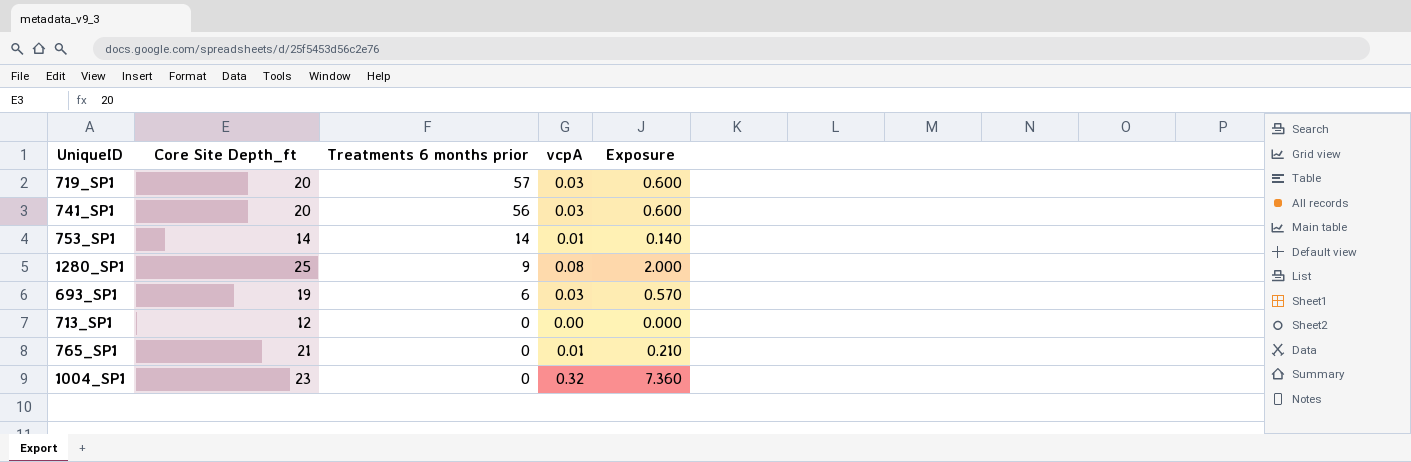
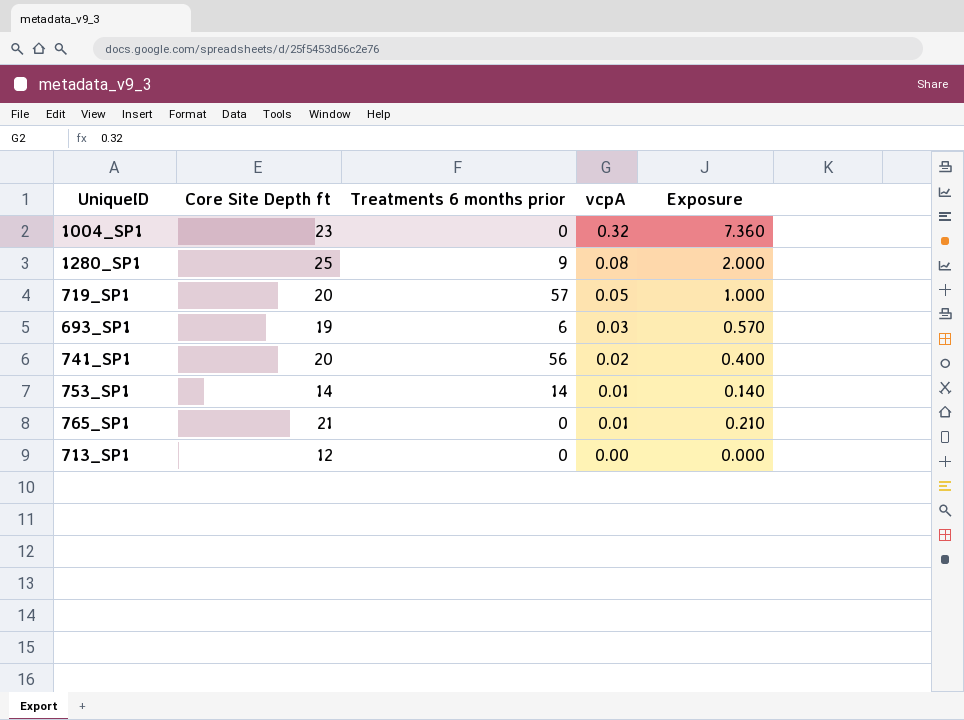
row order: Treatments 6 months prior descending -> vcpA descending
column name: Core Site Depth_ft -> Core Site Depth ft
719_SP1 | vcpA: 0.03 -> 0.05
719_SP1 | Exposure: 0.600 -> 1.000
741_SP1 | vcpA: 0.03 -> 0.02
741_SP1 | Exposure: 0.600 -> 0.400

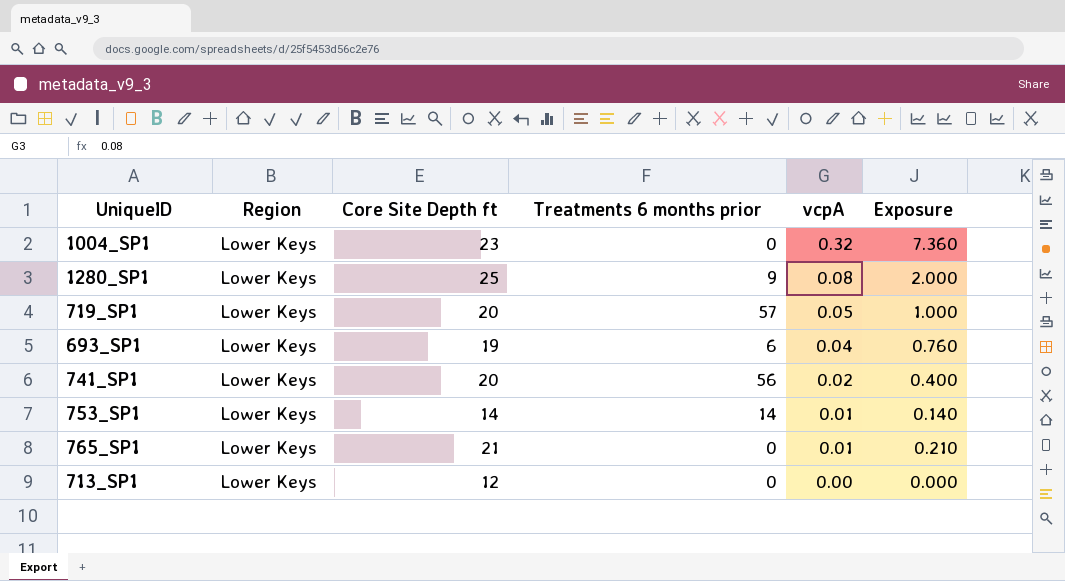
column Region | position: none -> 2
693_SP1 | vcpA: 0.03 -> 0.04
693_SP1 | Exposure: 0.570 -> 0.760

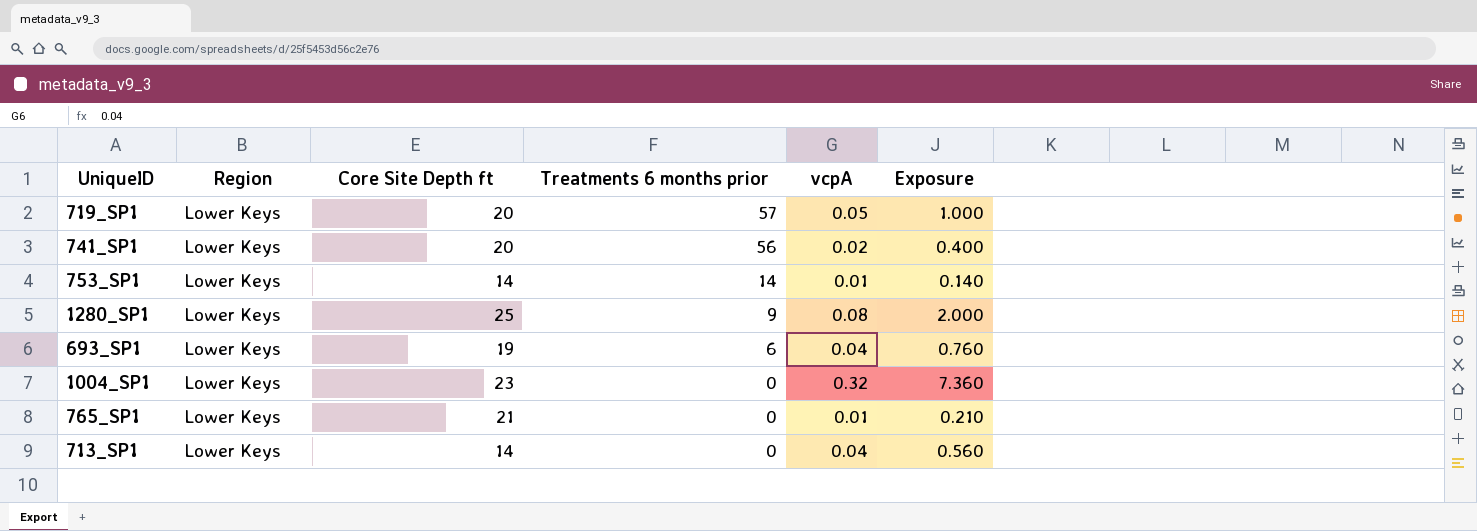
row order: vcpA descending -> Treatments 6 months prior descending
713_SP1 | Core Site Depth ft: 12 -> 14
713_SP1 | vcpA: 0.00 -> 0.04
713_SP1 | Exposure: 0.000 -> 0.560

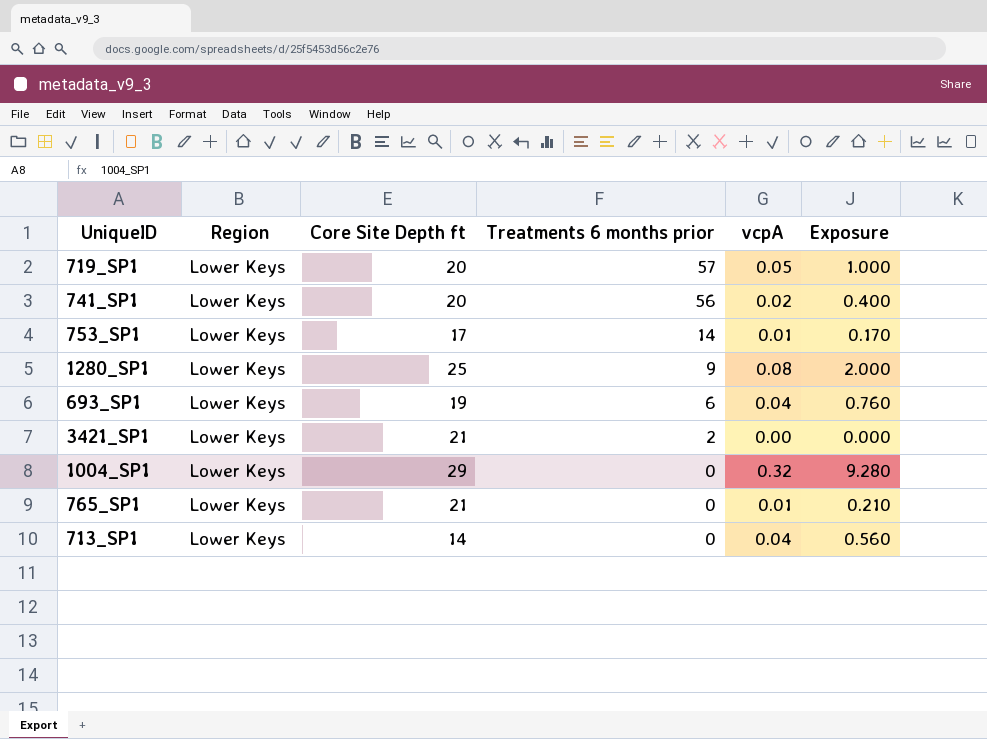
753_SP1 | Core Site Depth ft: 14 -> 17
753_SP1 | Exposure: 0.140 -> 0.170
row 3421_SP1: none -> Lower Keys | 21 | 2 | 0.00 | 0.000
1004_SP1 | Core Site Depth ft: 23 -> 29
1004_SP1 | Exposure: 7.360 -> 9.280

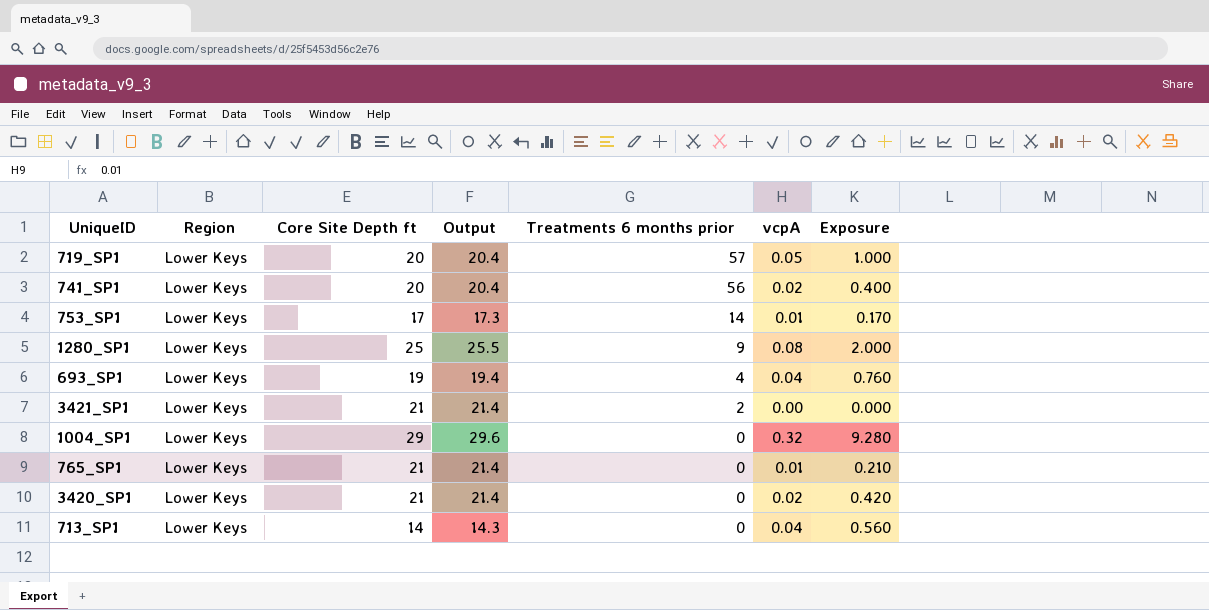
column Output | formula: none -> [Core Site Depth ft] * 1.02
693_SP1 | Treatments 6 months prior: 6 -> 4
row 3420_SP1: none -> Lower Keys | 21 | 21.4 | 0 | 0.02 | 0.420

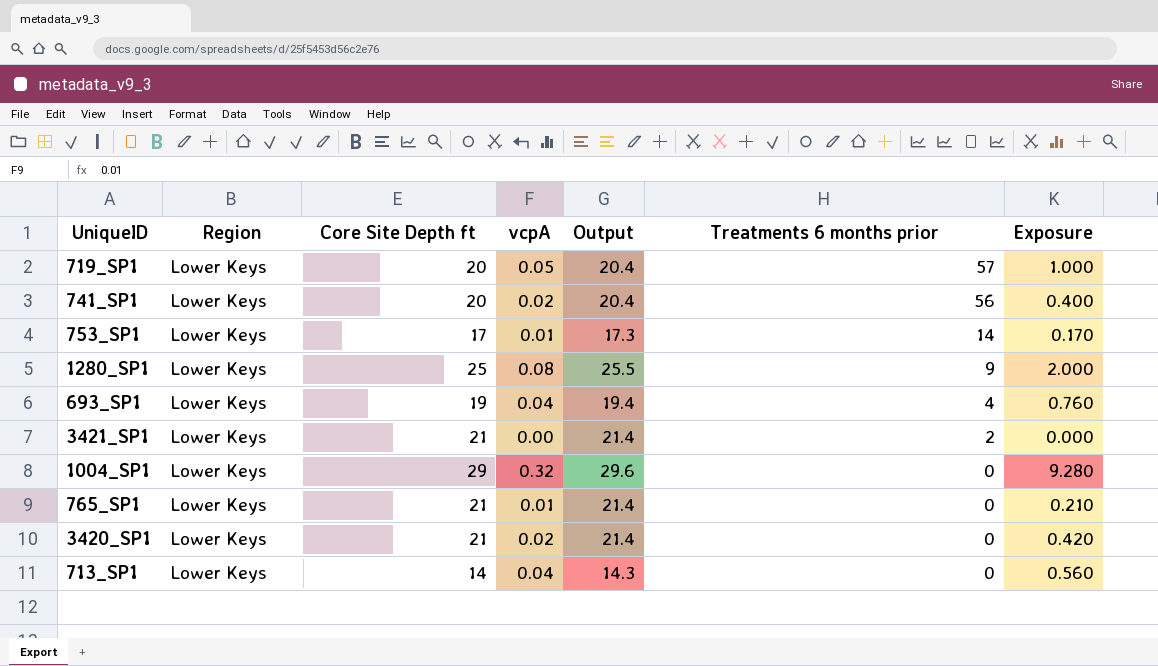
column vcpA | position: 6 -> 4

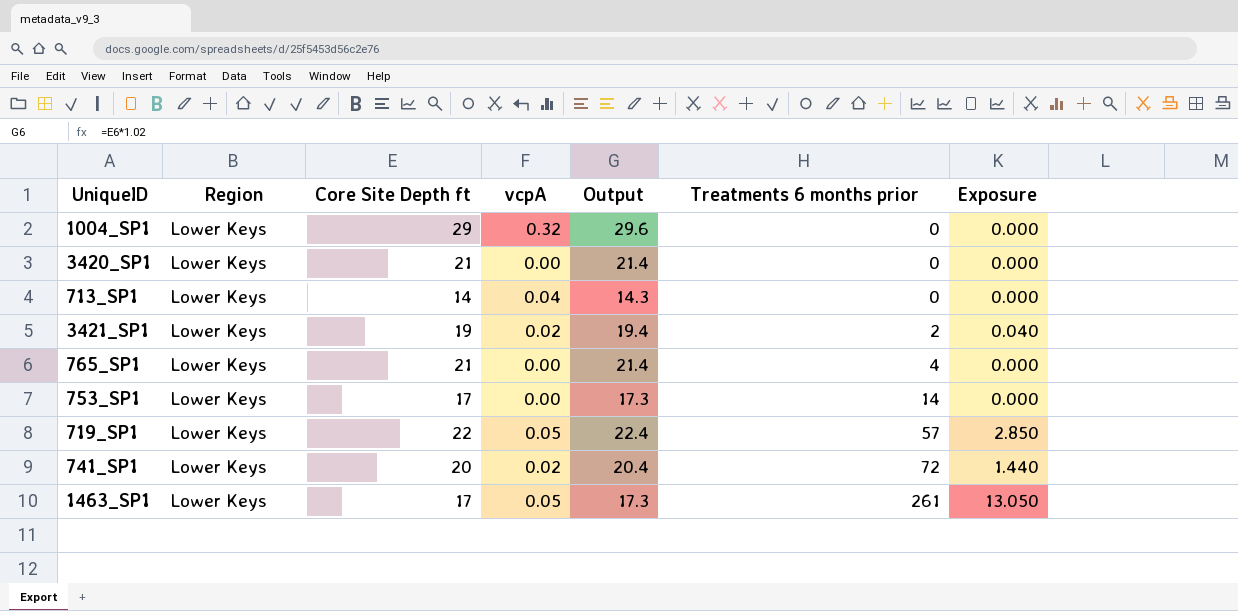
row order: Treatments 6 months prior descending -> Treatments 6 months prior ascending
column Exposure | formula: [Core Site Depth ft] * [vcpA] -> [vcpA] * [Treatments 6 months prior]
row 1280_SP1: Lower Keys | 25 | 0.08 | 25.5 | 9 | 2.000 -> none
row 693_SP1: Lower Keys | 19 | 0.04 | 19.4 | 4 | 0.760 -> none
3420_SP1 | vcpA: 0.02 -> 0.00
3421_SP1 | Core Site Depth ft: 21 -> 19
3421_SP1 | vcpA: 0.00 -> 0.02
3421_SP1 | Output: 21.4 -> 19.4
765_SP1 | vcpA: 0.01 -> 0.00
765_SP1 | Treatments 6 months prior: 0 -> 4
753_SP1 | vcpA: 0.01 -> 0.00
719_SP1 | Core Site Depth ft: 20 -> 22
719_SP1 | Output: 20.4 -> 22.4
741_SP1 | Treatments 6 months prior: 56 -> 72
row 1463_SP1: none -> Lower Keys | 17 | 0.05 | 17.3 | 261 | 13.050

